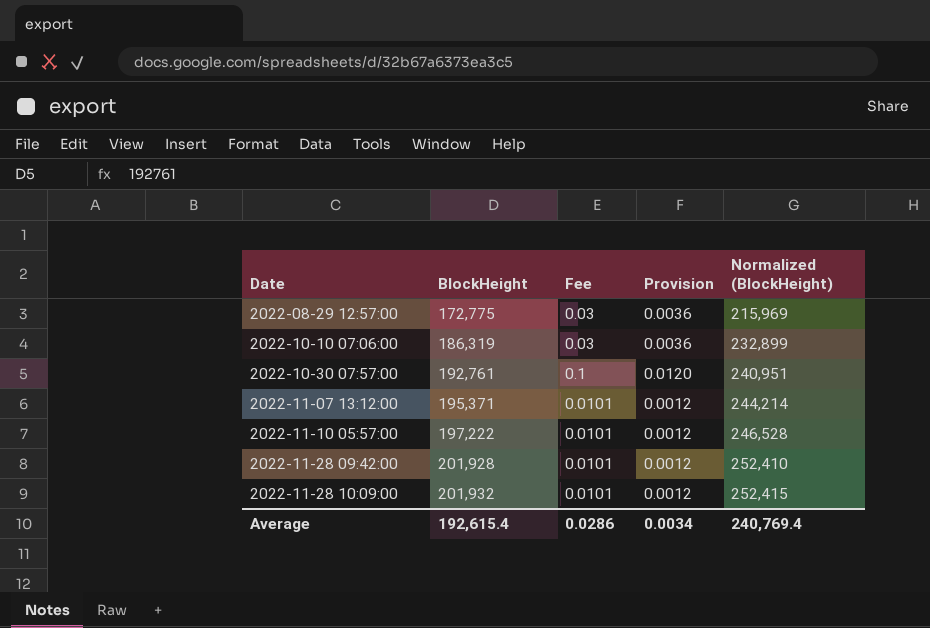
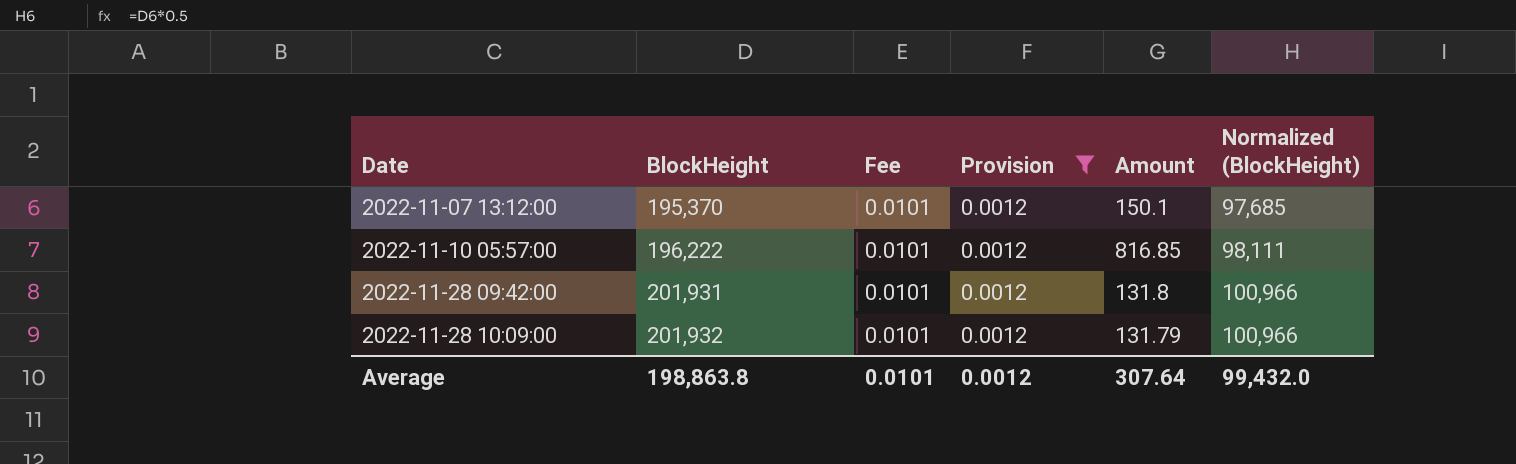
filter: none -> Provision = 0.0012
column Amount | position: none -> 5
column Normalized (BlockHeight) | formula: [BlockHeight] * 1.25 -> [BlockHeight] * 0.5
2022-11-07 13:12:00 | BlockHeight: 195,371 -> 195,370
2022-11-10 05:57:00 | BlockHeight: 197,222 -> 196,222
2022-11-28 09:42:00 | BlockHeight: 201,928 -> 201,931
Average | BlockHeight: 192,615.4 -> 198,863.8
Average | Fee: 0.0286 -> 0.0101
Average | Provision: 0.0034 -> 0.0012
Average | Normalized (BlockHeight): 240,769.4 -> 99,432.0

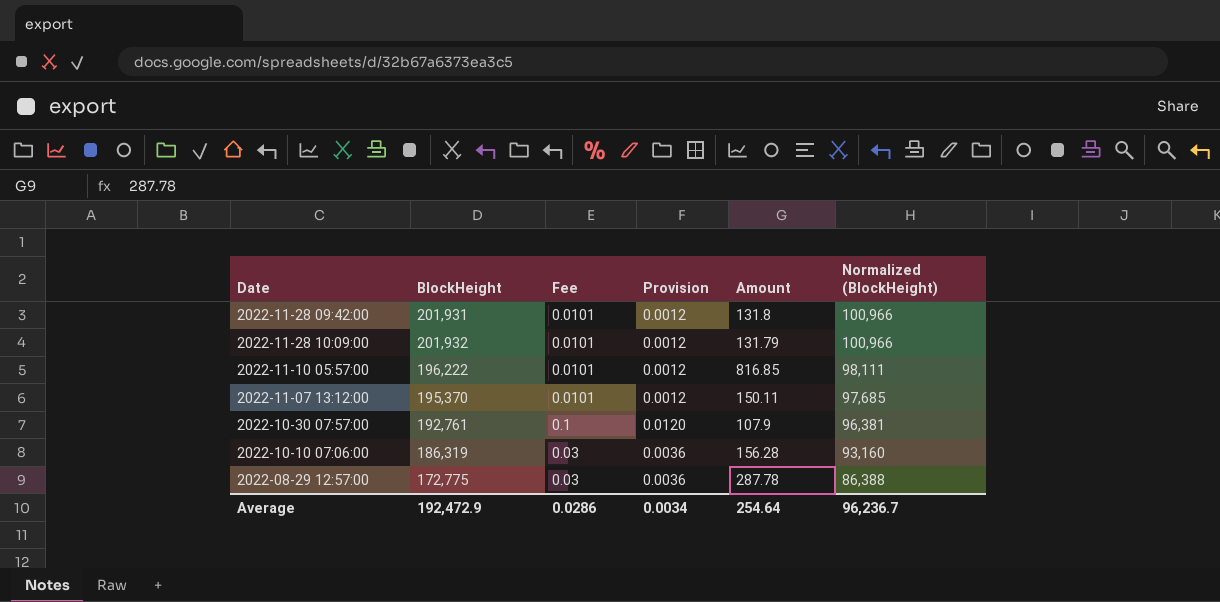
filter: Provision = 0.0012 -> none
row order: Date ascending -> Normalized (BlockHeight) descending
2022-11-07 13:12:00 | Amount: 150.1 -> 150.11
Average | BlockHeight: 198,863.8 -> 192,472.9
Average | Fee: 0.0101 -> 0.0286
Average | Provision: 0.0012 -> 0.0034
Average | Amount: 307.64 -> 254.64
Average | Normalized (BlockHeight): 99,432.0 -> 96,236.7

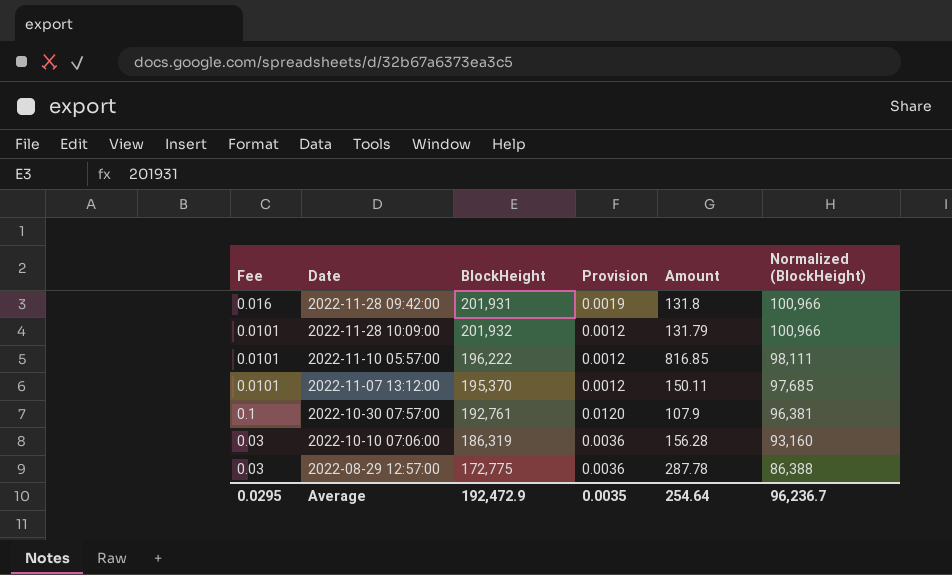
column Fee | position: 3 -> 1
2022-11-28 09:42:00 | Fee: 0.0101 -> 0.016
2022-11-28 09:42:00 | Provision: 0.0012 -> 0.0019
Average | Fee: 0.0286 -> 0.0295
Average | Provision: 0.0034 -> 0.0035

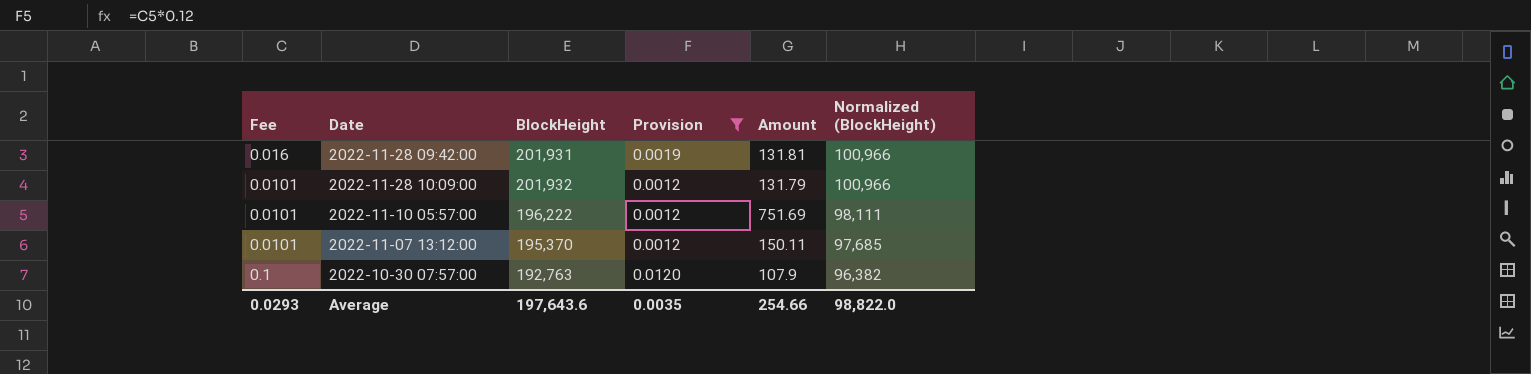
filter: none -> Provision != 0.0036
2022-11-28 09:42:00 | Amount: 131.8 -> 131.81
2022-11-10 05:57:00 | Amount: 816.85 -> 751.69
2022-10-30 07:57:00 | BlockHeight: 192,761 -> 192,763
2022-10-30 07:57:00 | Normalized (BlockHeight): 96,381 -> 96,382
Average | Fee: 0.0295 -> 0.0293
Average | BlockHeight: 192,472.9 -> 197,643.6
Average | Amount: 254.64 -> 254.66
Average | Normalized (BlockHeight): 96,236.7 -> 98,822.0

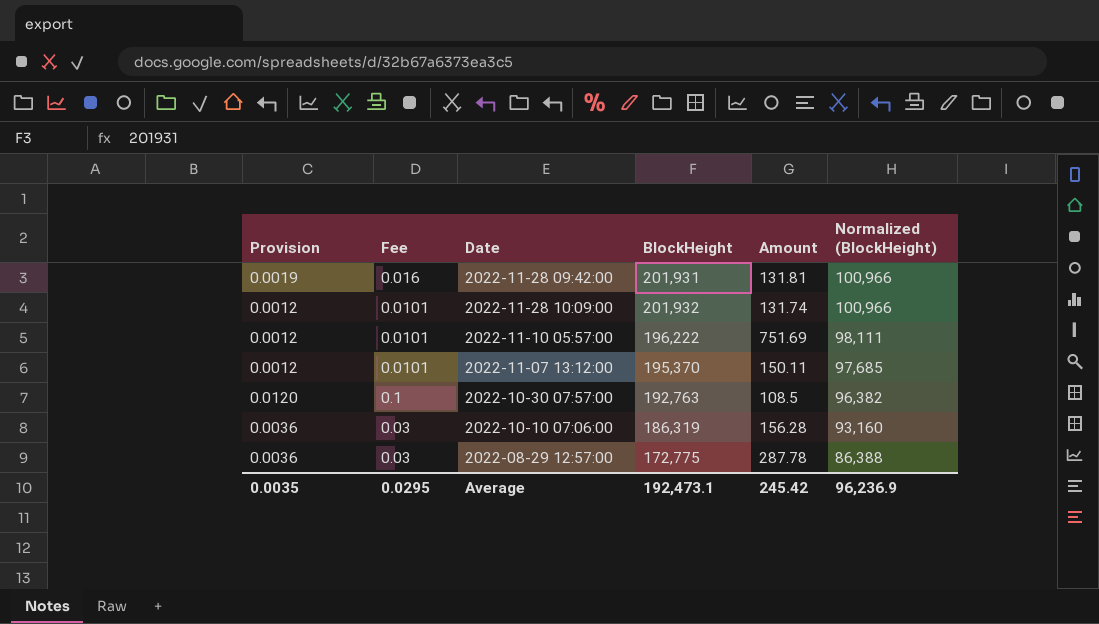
filter: Provision != 0.0036 -> none
column Provision | position: 4 -> 1
2022-11-28 10:09:00 | Amount: 131.79 -> 131.74
2022-10-30 07:57:00 | Amount: 107.9 -> 108.5
Average | Fee: 0.0293 -> 0.0295
Average | BlockHeight: 197,643.6 -> 192,473.1
Average | Amount: 254.66 -> 245.42
Average | Normalized (BlockHeight): 98,822.0 -> 96,236.9

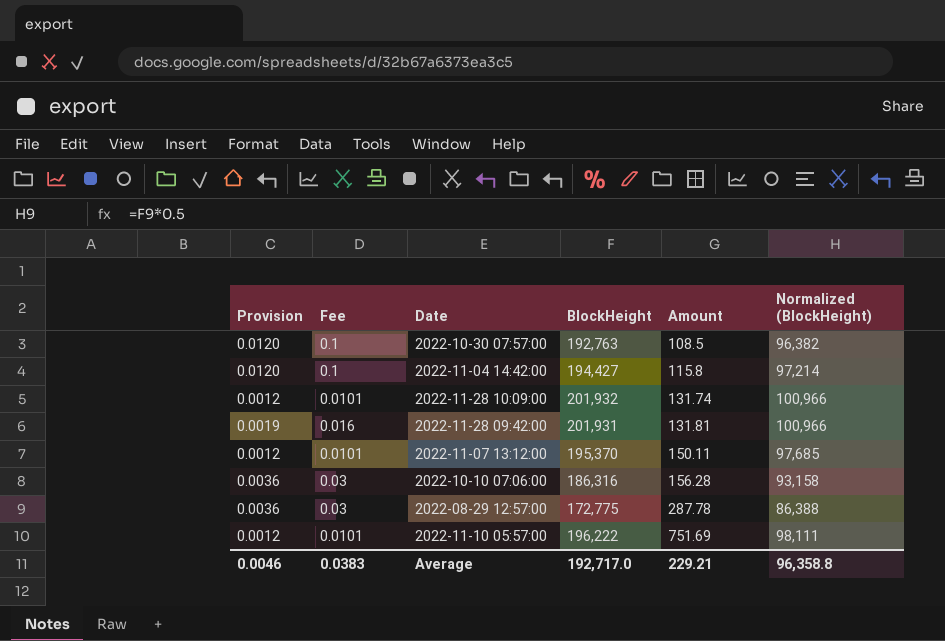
row order: Normalized (BlockHeight) descending -> Amount ascending
row 2022-11-04 14:42:00: none -> 0.0120 | 0.1 | 194,427 | 115.8 | 97,214
2022-10-10 07:06:00 | BlockHeight: 186,319 -> 186,316
2022-10-10 07:06:00 | Normalized (BlockHeight): 93,160 -> 93,158
Average | Provision: 0.0035 -> 0.0046
Average | Fee: 0.0295 -> 0.0383
Average | BlockHeight: 192,473.1 -> 192,717.0
Average | Amount: 245.42 -> 229.21
Average | Normalized (BlockHeight): 96,236.9 -> 96,358.8

